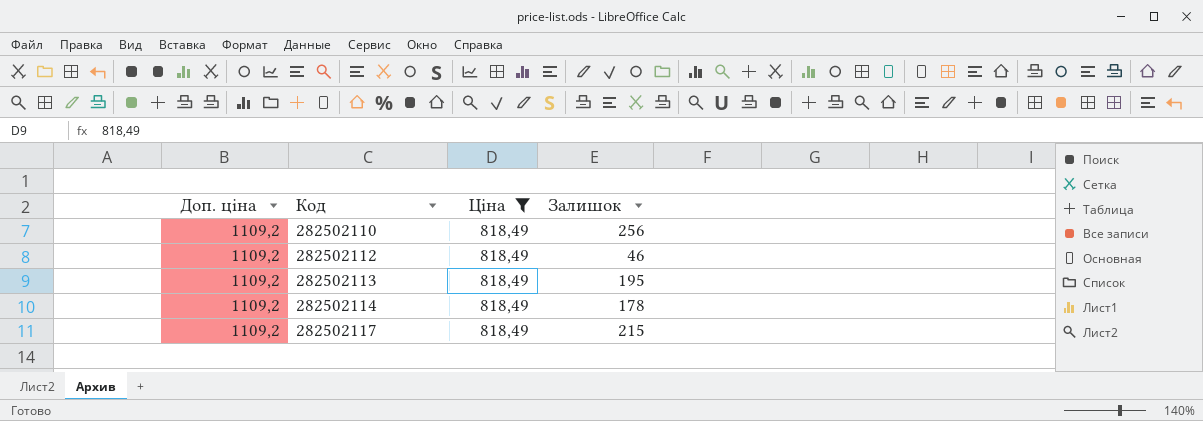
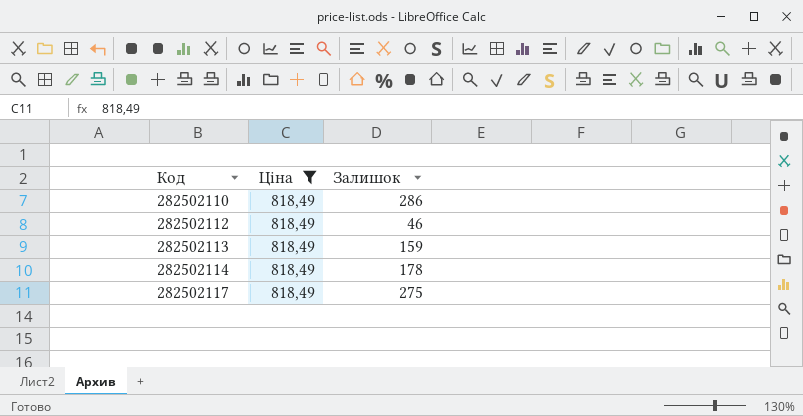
column Доп. ціна | position: 1 -> none
282502110 | Залишок: 256 -> 286
282502113 | Залишок: 195 -> 159
282502117 | Залишок: 215 -> 275

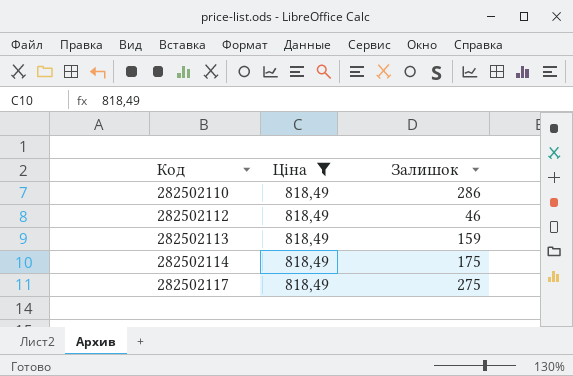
282502114 | Залишок: 178 -> 175

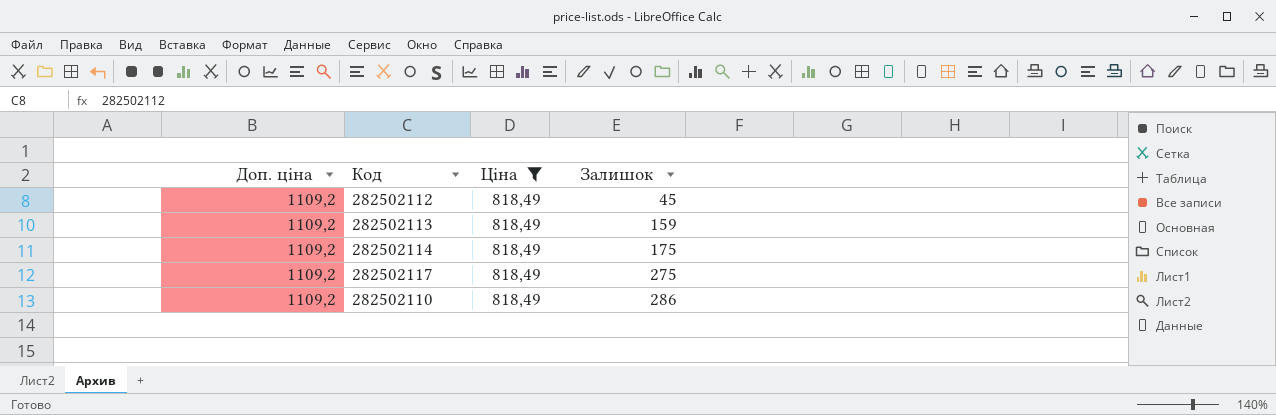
row order: Код ascending -> Залишок ascending
column Доп. ціна | position: none -> 1
282502112 | Залишок: 46 -> 45

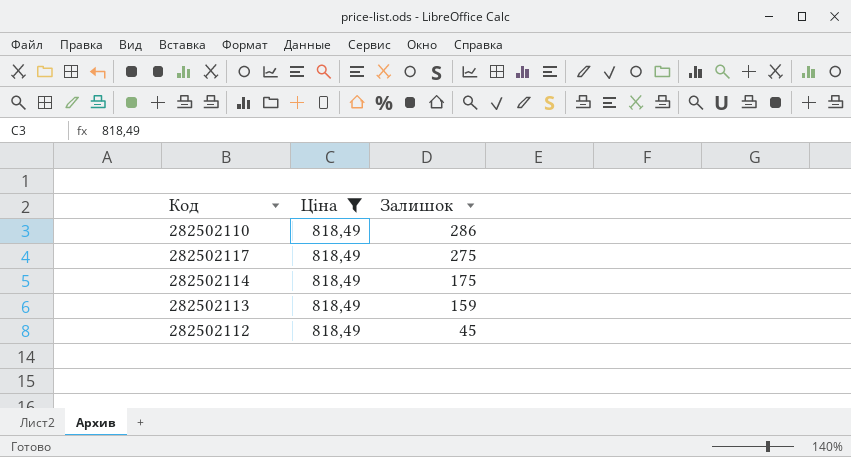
row order: Залишок ascending -> Залишок descending
column Доп. ціна | position: 1 -> none

